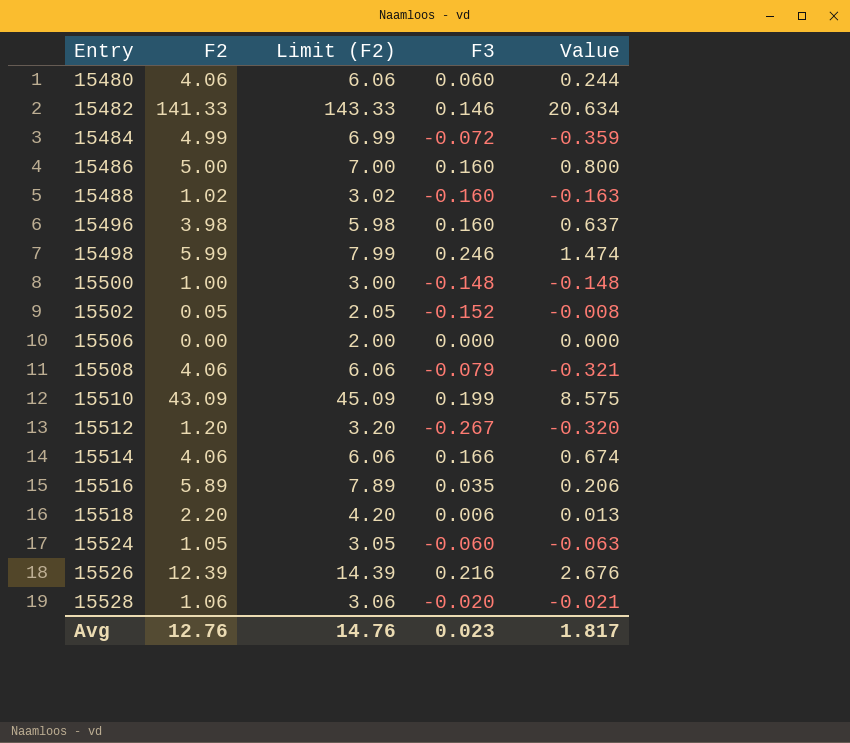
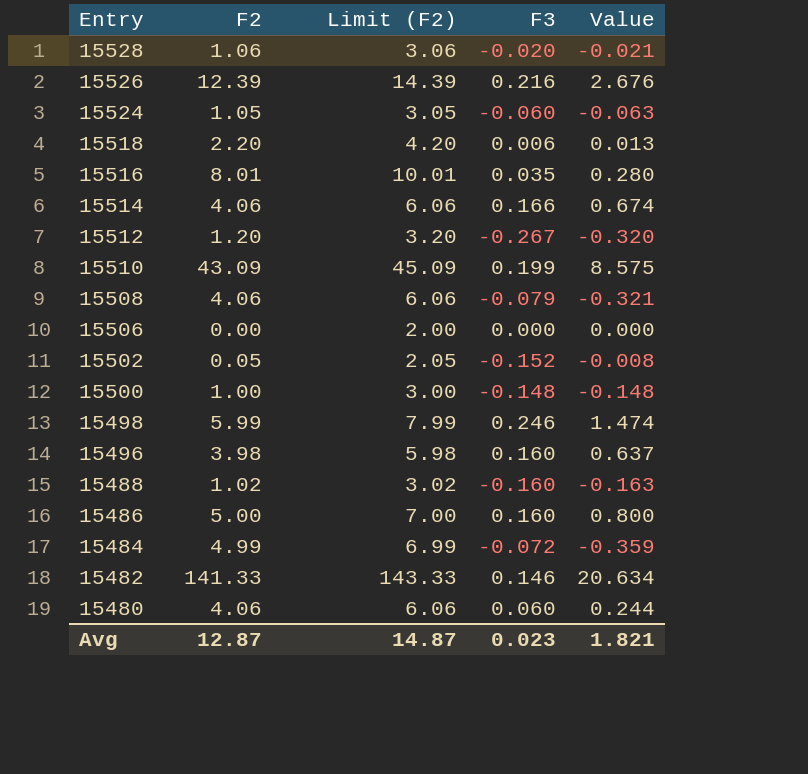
row order: Entry ascending -> Entry descending
15516 | F2: 5.89 -> 8.01
15516 | Limit (F2): 7.89 -> 10.01
15516 | Value: 0.206 -> 0.280
Avg | F2: 12.76 -> 12.87
Avg | Limit (F2): 14.76 -> 14.87
Avg | Value: 1.817 -> 1.821

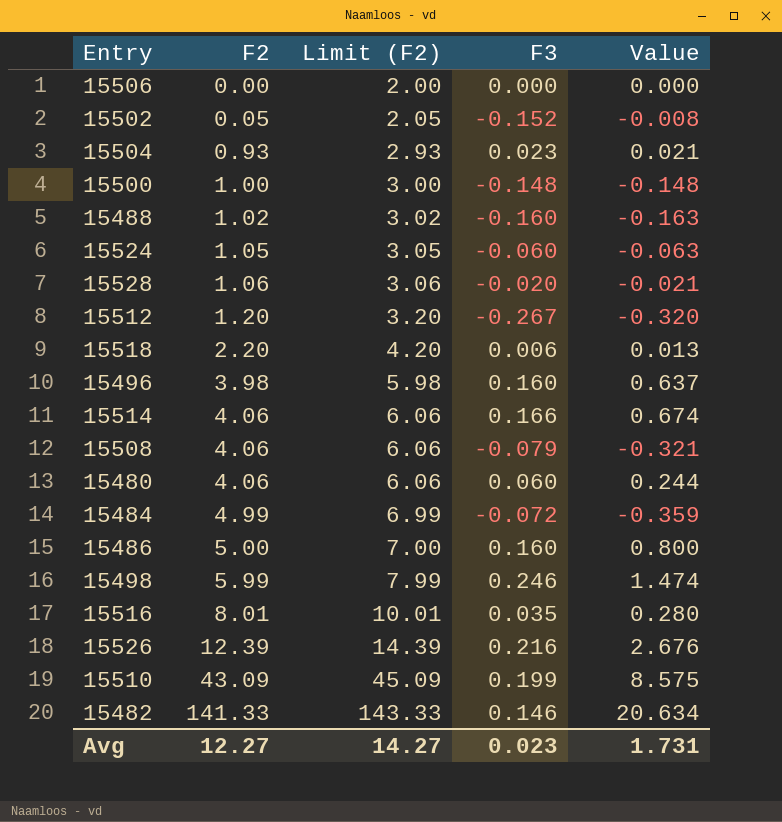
row order: Entry descending -> F2 ascending
row 15504: none -> 0.93 | 2.93 | 0.023 | 0.021
Avg | F2: 12.87 -> 12.27
Avg | Limit (F2): 14.87 -> 14.27
Avg | Value: 1.821 -> 1.731

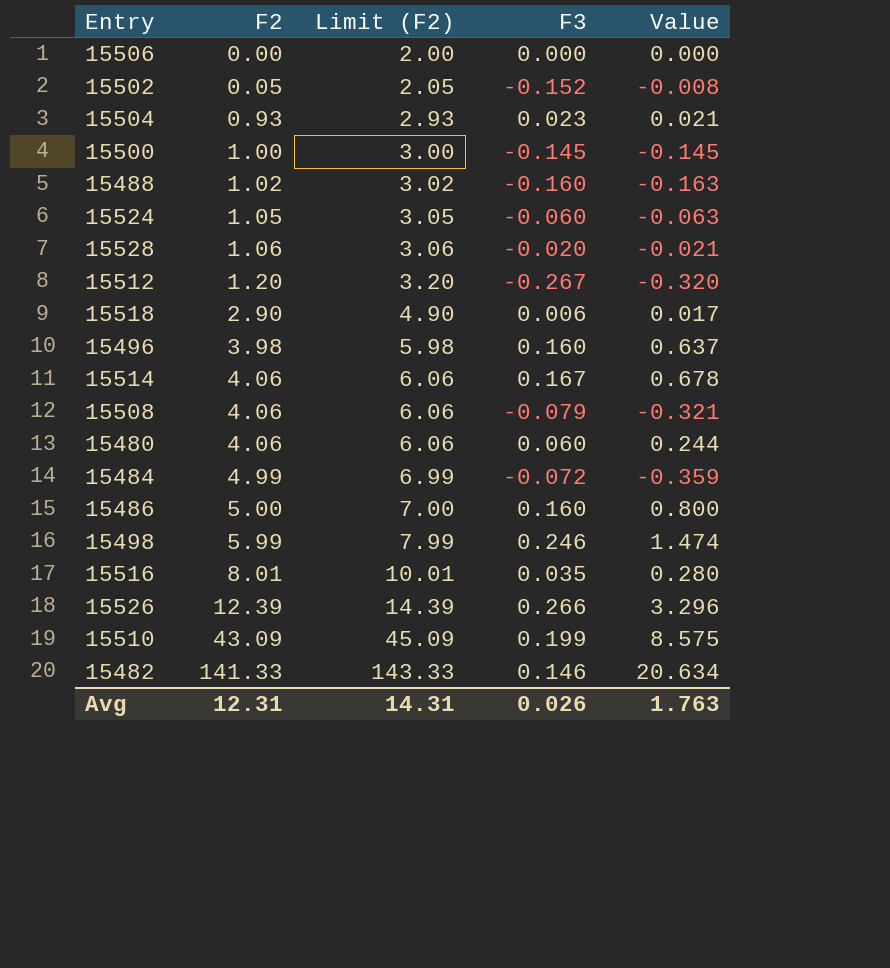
15500 | F3: -0.148 -> -0.145
15500 | Value: -0.148 -> -0.145
15518 | F2: 2.20 -> 2.90
15518 | Limit (F2): 4.20 -> 4.90
15518 | Value: 0.013 -> 0.017
15514 | F3: 0.166 -> 0.167
15514 | Value: 0.674 -> 0.678
15526 | F3: 0.216 -> 0.266
15526 | Value: 2.676 -> 3.296
Avg | F2: 12.27 -> 12.31
Avg | Limit (F2): 14.27 -> 14.31
Avg | F3: 0.023 -> 0.026
Avg | Value: 1.731 -> 1.763

